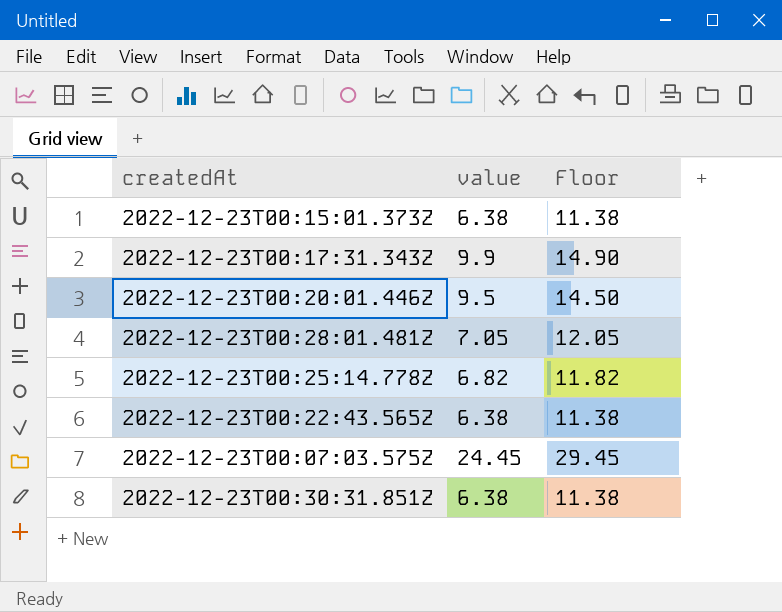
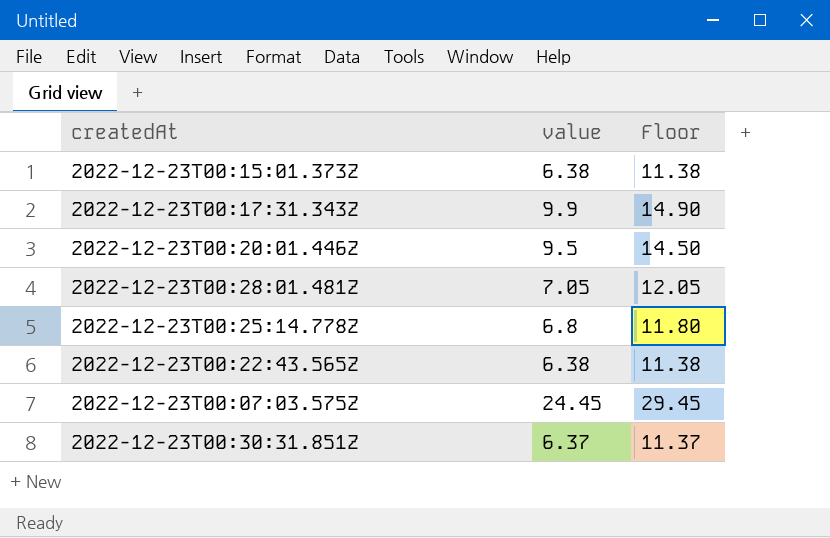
2022-12-23T00:25:14.778Z | value: 6.82 -> 6.8
2022-12-23T00:25:14.778Z | Floor: 11.82 -> 11.80
2022-12-23T00:30:31.851Z | value: 6.38 -> 6.37
2022-12-23T00:30:31.851Z | Floor: 11.38 -> 11.37

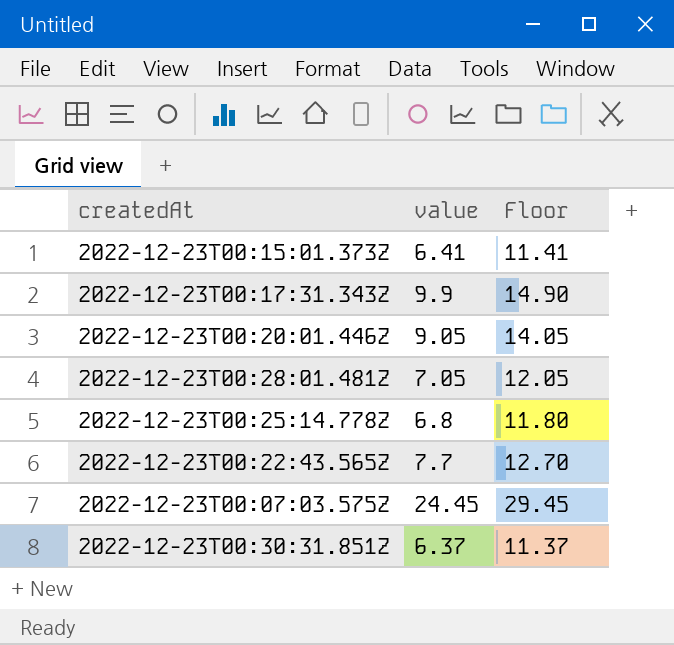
2022-12-23T00:15:01.373Z | value: 6.38 -> 6.41
2022-12-23T00:15:01.373Z | Floor: 11.38 -> 11.41
2022-12-23T00:20:01.446Z | value: 9.5 -> 9.05
2022-12-23T00:20:01.446Z | Floor: 14.50 -> 14.05
2022-12-23T00:22:43.565Z | value: 6.38 -> 7.7
2022-12-23T00:22:43.565Z | Floor: 11.38 -> 12.70

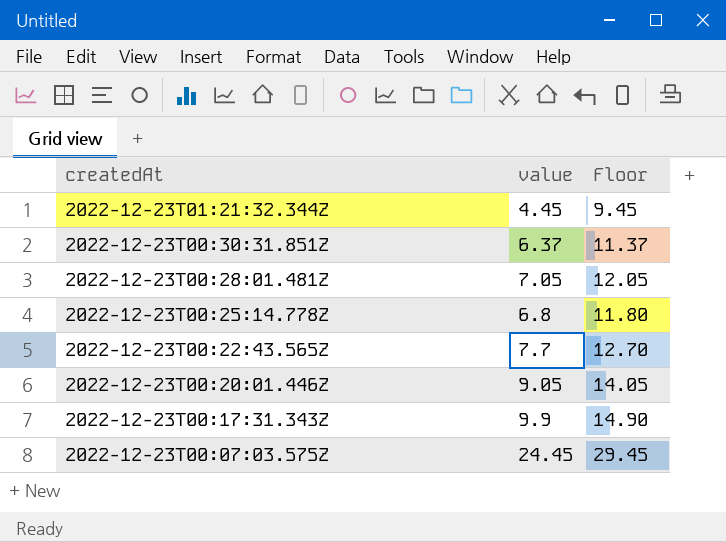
row order: none -> createdAt descending
row 2022-12-23T00:15:01.373Z: 6.41 | 11.41 -> none
row 2022-12-23T01:21:32.344Z: none -> 4.45 | 9.45

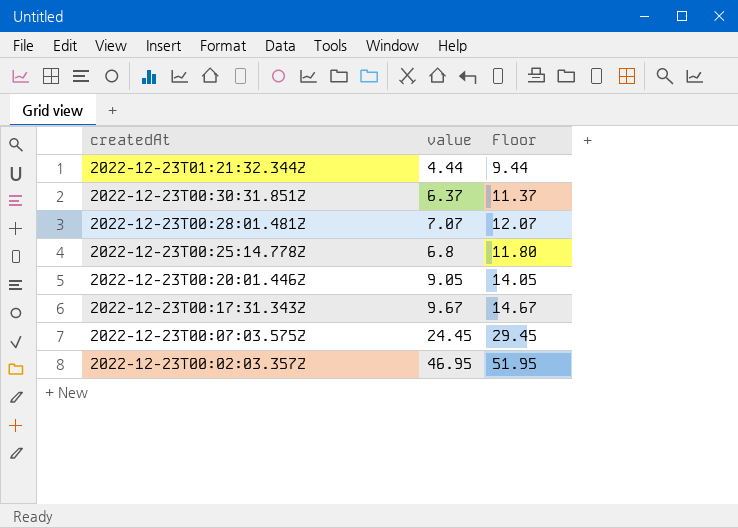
row 2022-12-23T00:22:43.565Z: 7.7 | 12.70 -> none
2022-12-23T01:21:32.344Z | value: 4.45 -> 4.44
2022-12-23T01:21:32.344Z | Floor: 9.45 -> 9.44
2022-12-23T00:28:01.481Z | value: 7.05 -> 7.07
2022-12-23T00:28:01.481Z | Floor: 12.05 -> 12.07
2022-12-23T00:17:31.343Z | value: 9.9 -> 9.67
2022-12-23T00:17:31.343Z | Floor: 14.90 -> 14.67
row 2022-12-23T00:02:03.357Z: none -> 46.95 | 51.95

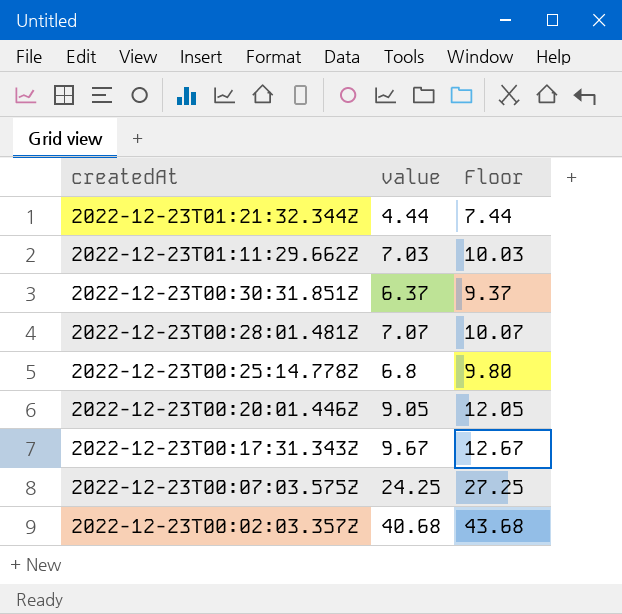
column Floor | formula: [value] + 5 -> [value] + 3
row 2022-12-23T01:11:29.662Z: none -> 7.03 | 10.03
2022-12-23T00:07:03.575Z | value: 24.45 -> 24.25
2022-12-23T00:02:03.357Z | value: 46.95 -> 40.68

